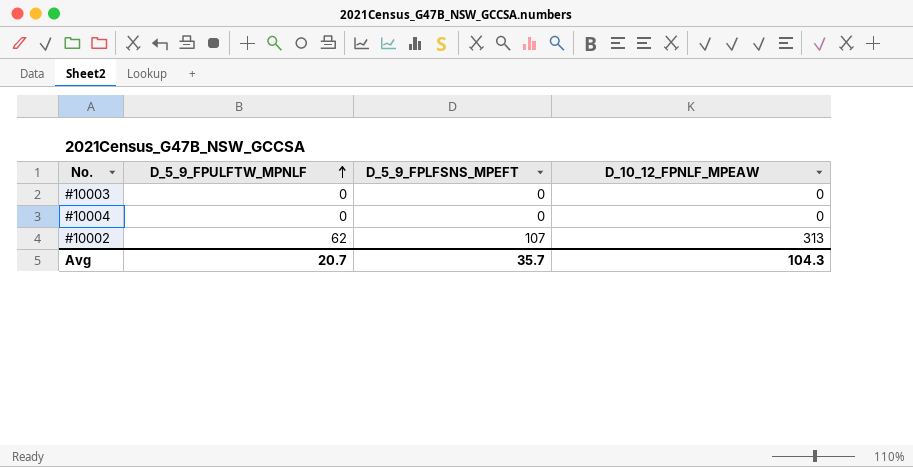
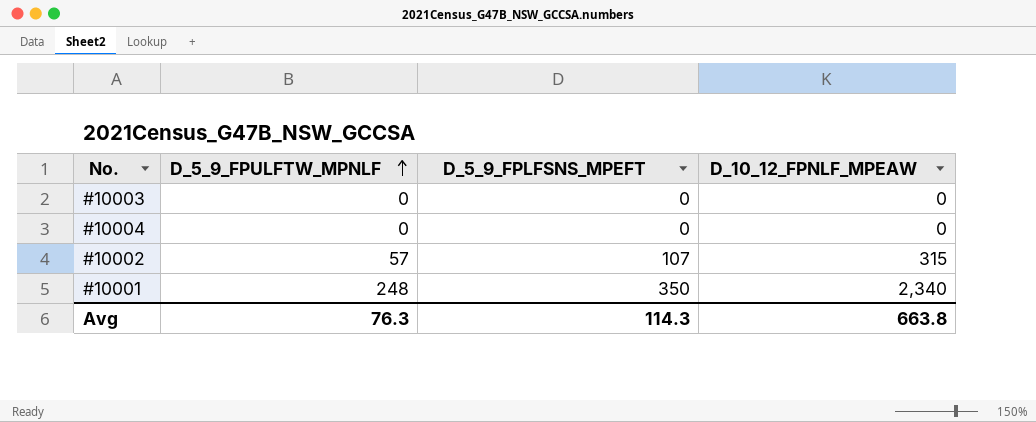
#10002 | D_5_9_FPULFTW_MPNLF: 62 -> 57
#10002 | D_10_12_FPNLF_MPEAW: 313 -> 315
row #10001: none -> 248 | 350 | 2,340
Avg | D_5_9_FPULFTW_MPNLF: 20.7 -> 76.3
Avg | D_5_9_FPLFSNS_MPEFT: 35.7 -> 114.3
Avg | D_10_12_FPNLF_MPEAW: 104.3 -> 663.8

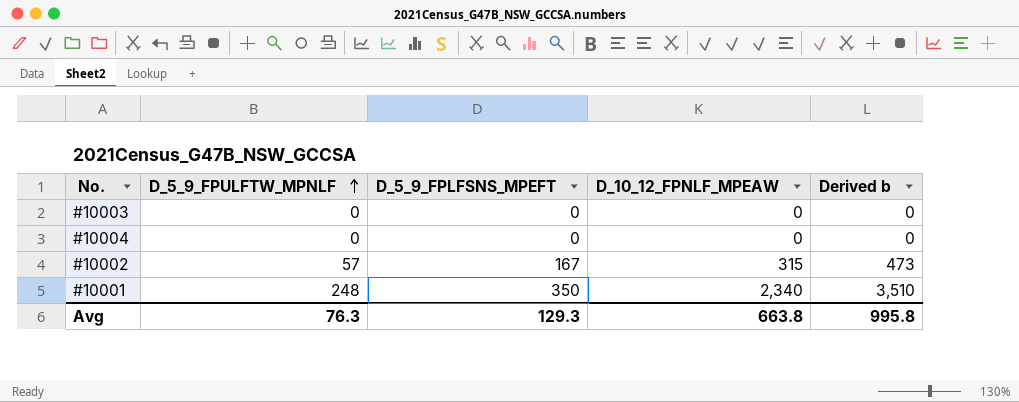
column Derived b | formula: none -> [D_10_12_FPNLF_MPEAW] * 1.5
#10002 | D_5_9_FPLFSNS_MPEFT: 107 -> 167
Avg | D_5_9_FPLFSNS_MPEFT: 114.3 -> 129.3

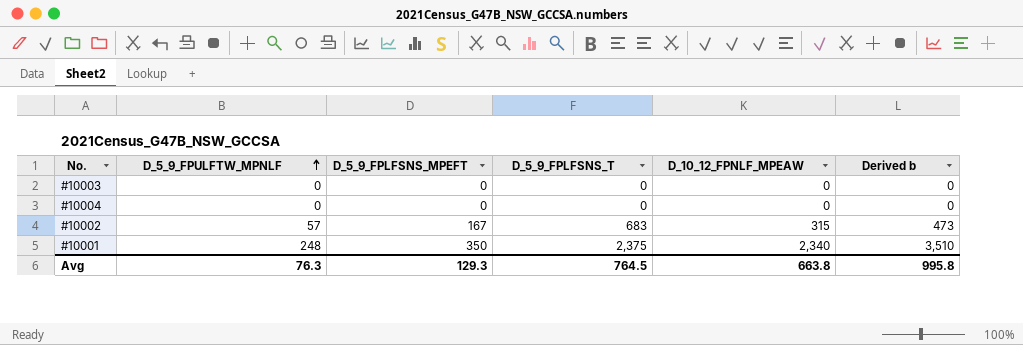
column D_5_9_FPLFSNS_T | position: none -> 4

